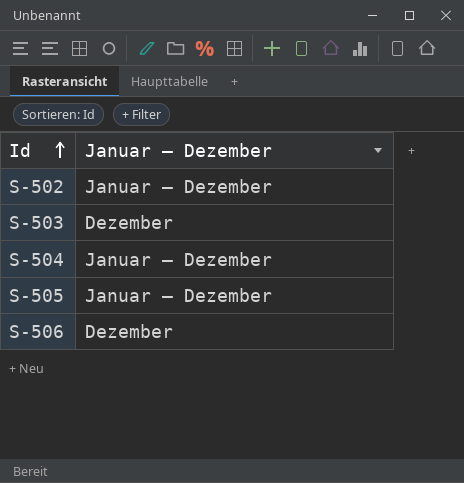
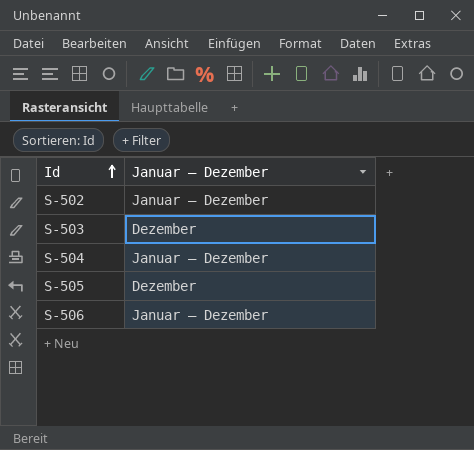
S-505 | Januar – Dezember: Januar – Dezember -> Dezember
S-506 | Januar – Dezember: Dezember -> Januar – Dezember

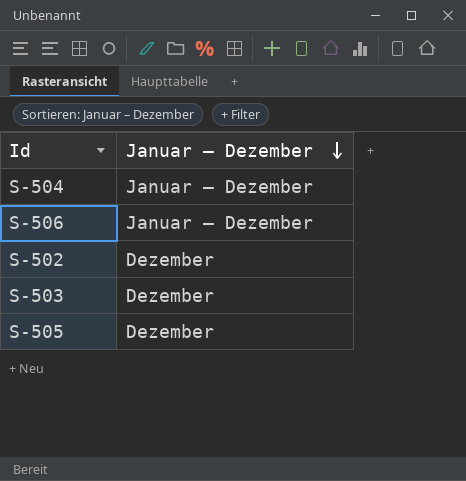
row order: Id ascending -> Januar – Dezember descending
S-502 | Januar – Dezember: Januar – Dezember -> Dezember

